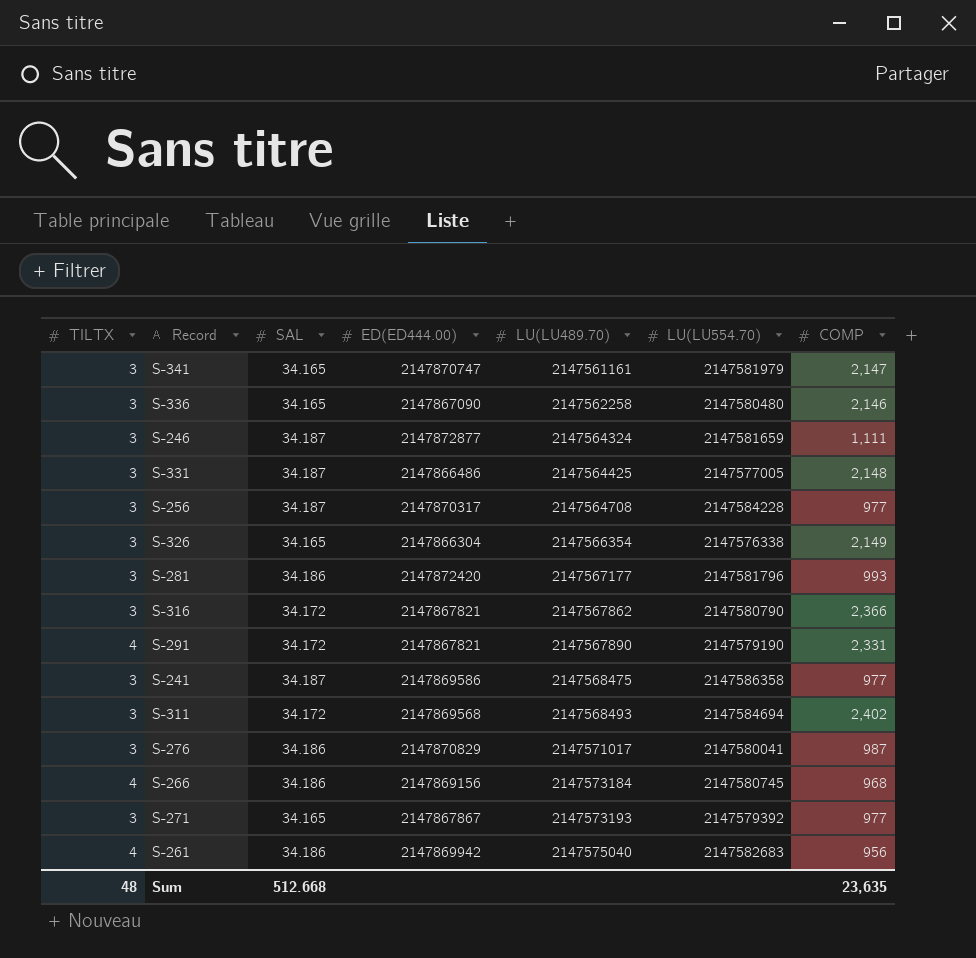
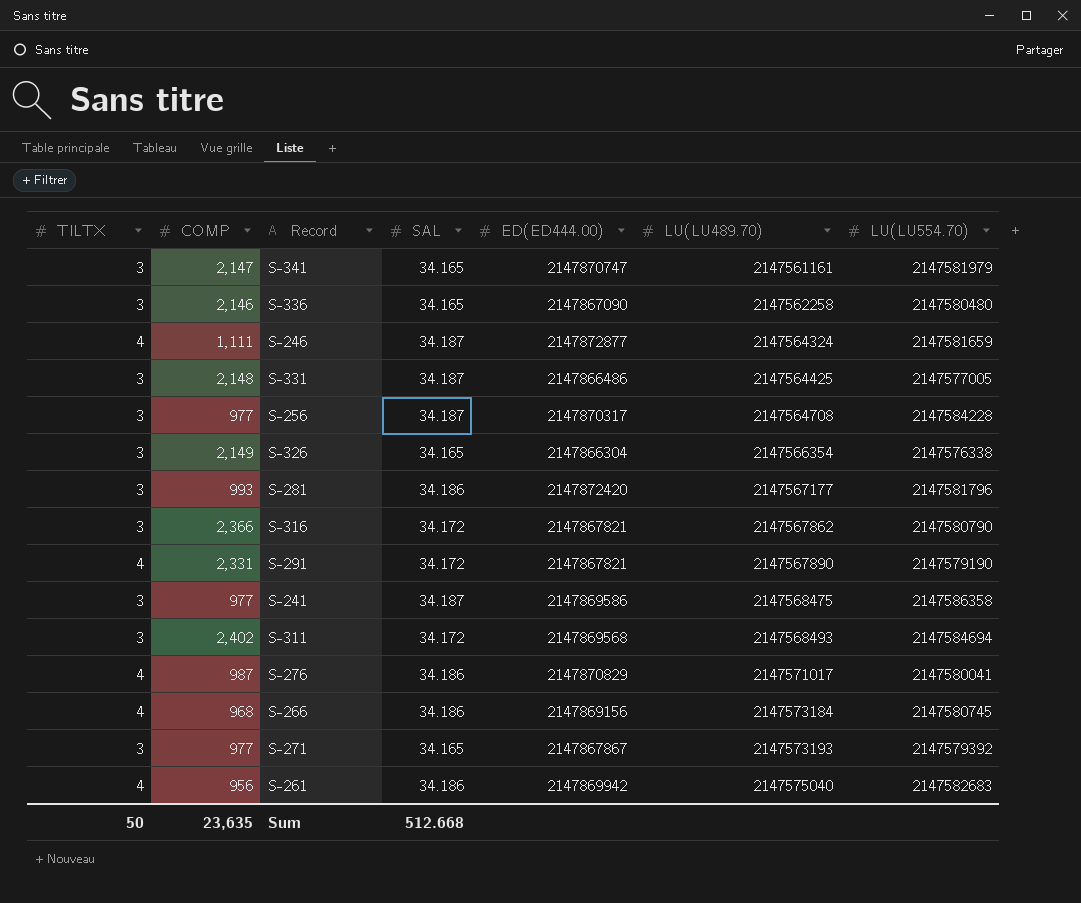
column COMP | position: 7 -> 2
S-246 | TILTX: 3 -> 4
S-276 | TILTX: 3 -> 4
Sum | TILTX: 48 -> 50

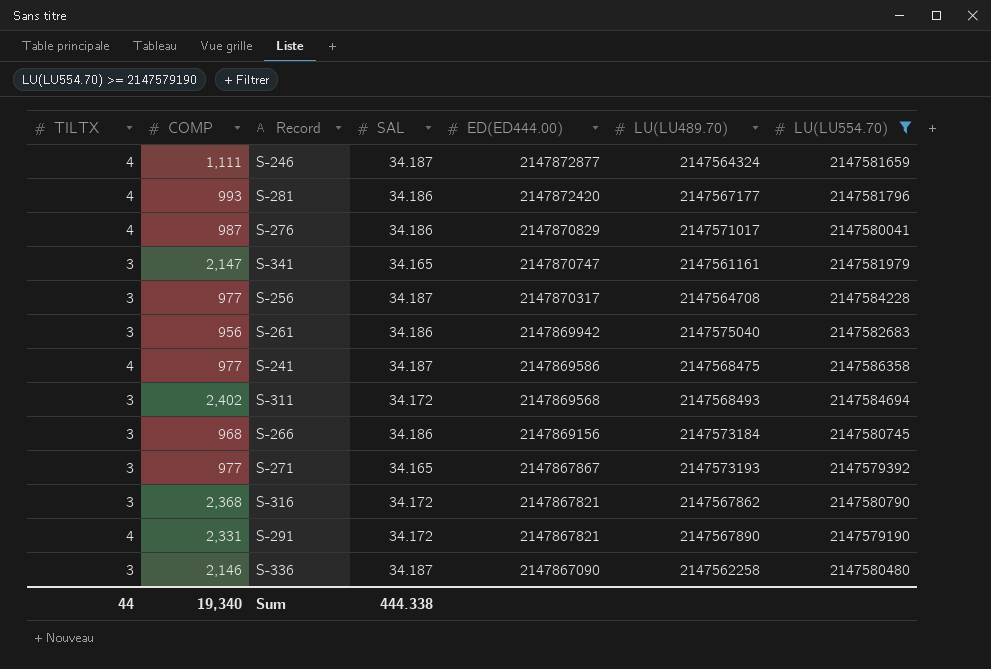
filter: none -> LU(LU554.70) >= 2147579190
row order: LU(LU489.70) ascending -> ED(ED444.00) descending
S-281 | TILTX: 3 -> 4
S-261 | TILTX: 4 -> 3
S-241 | TILTX: 3 -> 4
S-266 | TILTX: 4 -> 3
S-316 | COMP: 2,366 -> 2,368
S-336 | SAL: 34.165 -> 34.187
Sum | TILTX: 50 -> 44
Sum | COMP: 23,635 -> 19,340
Sum | SAL: 512.668 -> 444.338

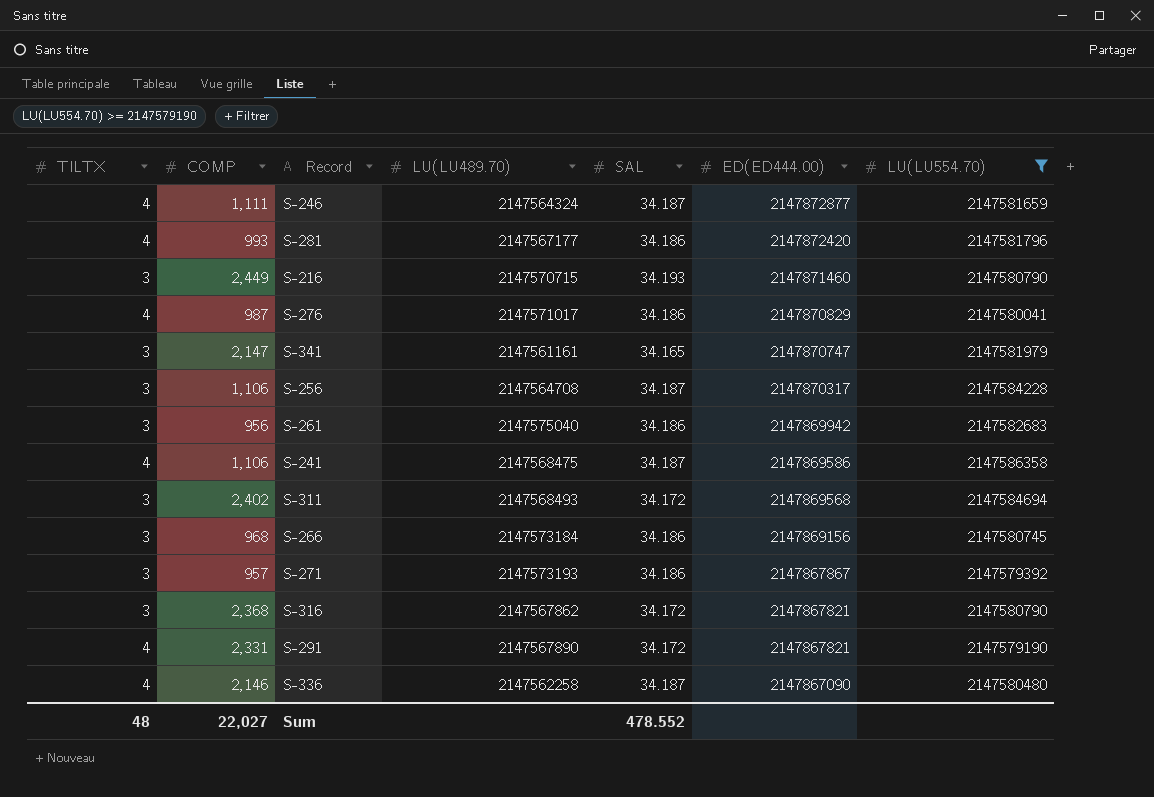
column LU(LU489.70) | position: 6 -> 4
row S-216: none -> 3 | 2,449 | 2147570715 | 34.193 | 2147871460 | 2147580790
S-256 | COMP: 977 -> 1,106
S-241 | COMP: 977 -> 1,106
S-271 | COMP: 977 -> 957
S-271 | SAL: 34.165 -> 34.186
S-336 | TILTX: 3 -> 4
Sum | TILTX: 44 -> 48
Sum | COMP: 19,340 -> 22,027
Sum | SAL: 444.338 -> 478.552

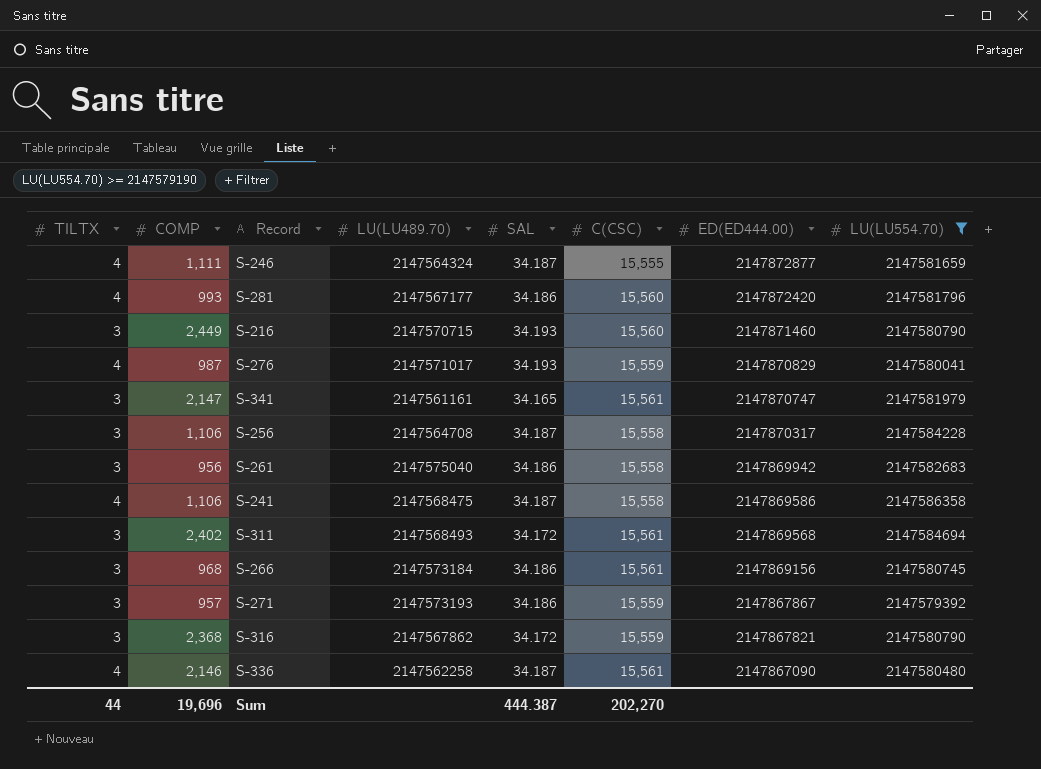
column C(CSC) | position: none -> 6
row S-291: 4 | 2,331 | 2147567890 | 34.172 | 2147867821 | 2147579190 -> none
S-276 | SAL: 34.186 -> 34.193
Sum | TILTX: 48 -> 44
Sum | COMP: 22,027 -> 19,696
Sum | SAL: 478.552 -> 444.387

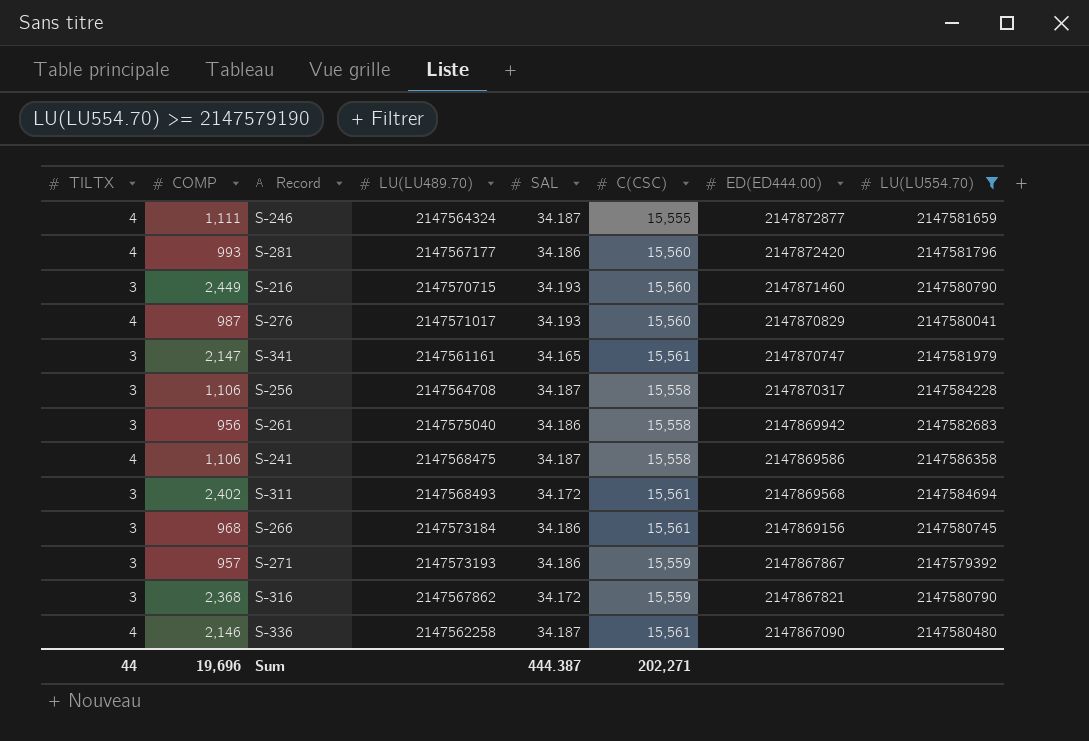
S-276 | C(CSC): 15,559 -> 15,560
Sum | C(CSC): 202,270 -> 202,271

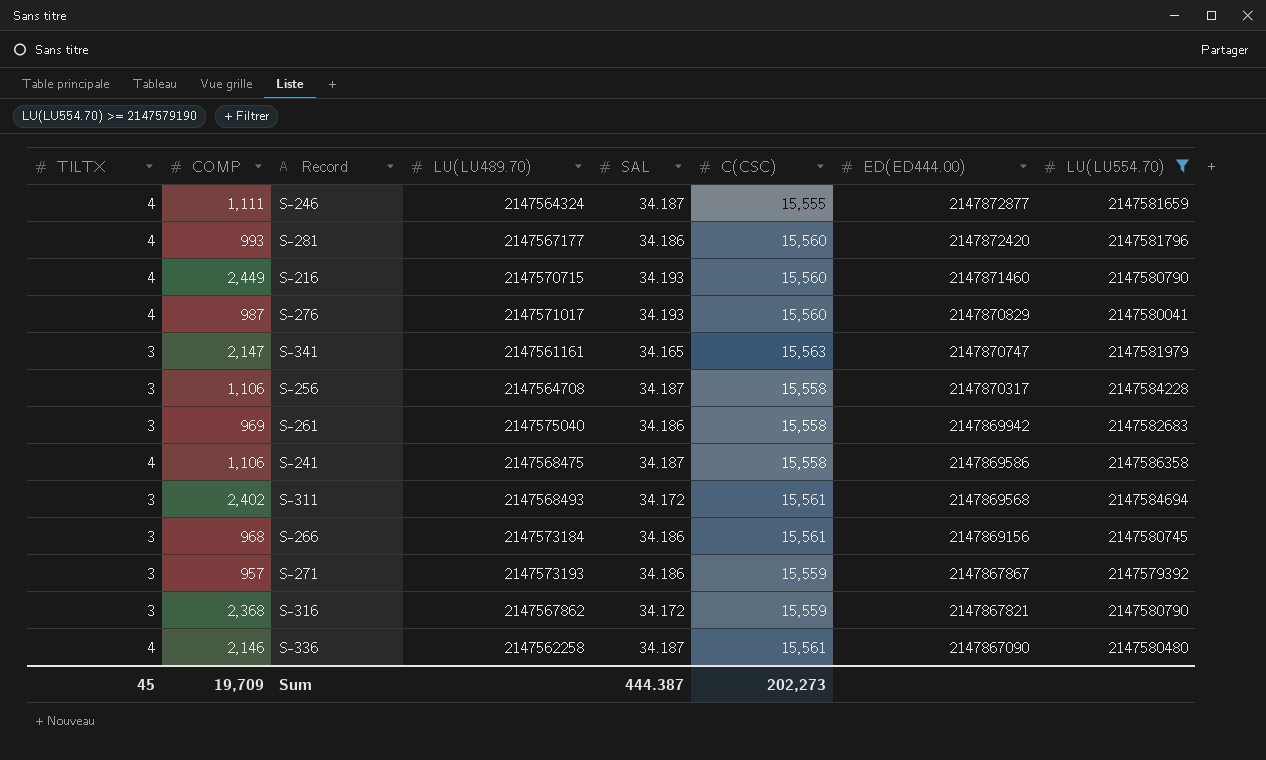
S-216 | TILTX: 3 -> 4
S-341 | C(CSC): 15,561 -> 15,563
S-261 | COMP: 956 -> 969
Sum | TILTX: 44 -> 45
Sum | COMP: 19,696 -> 19,709
Sum | C(CSC): 202,271 -> 202,273

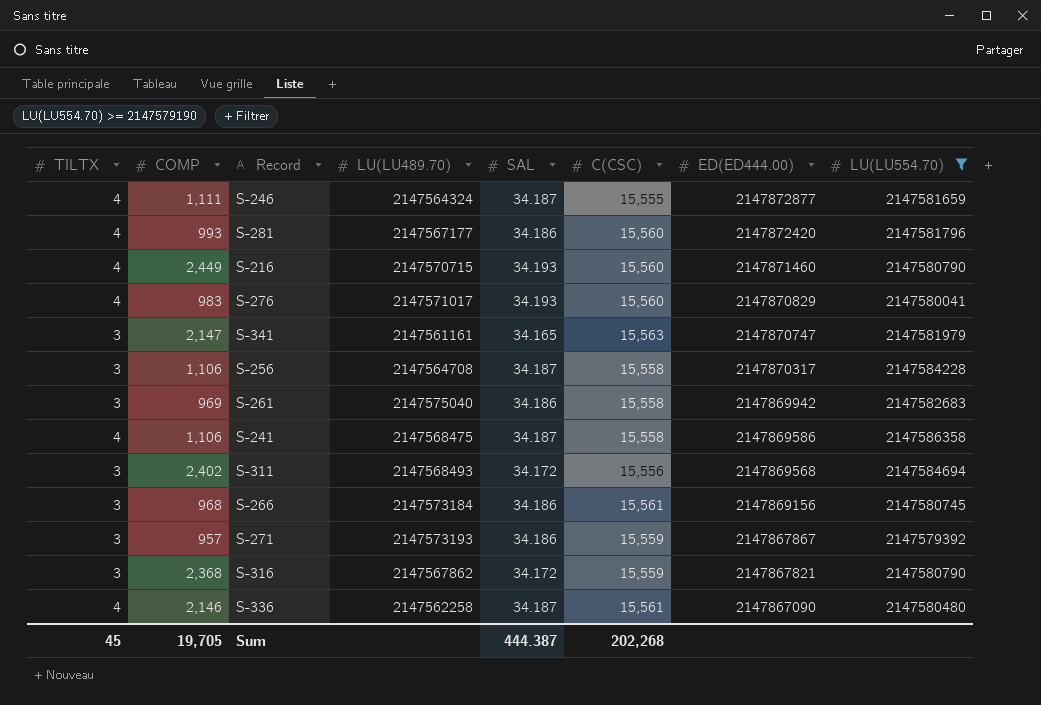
S-276 | COMP: 987 -> 983
S-311 | C(CSC): 15,561 -> 15,556
Sum | COMP: 19,709 -> 19,705
Sum | C(CSC): 202,273 -> 202,268

